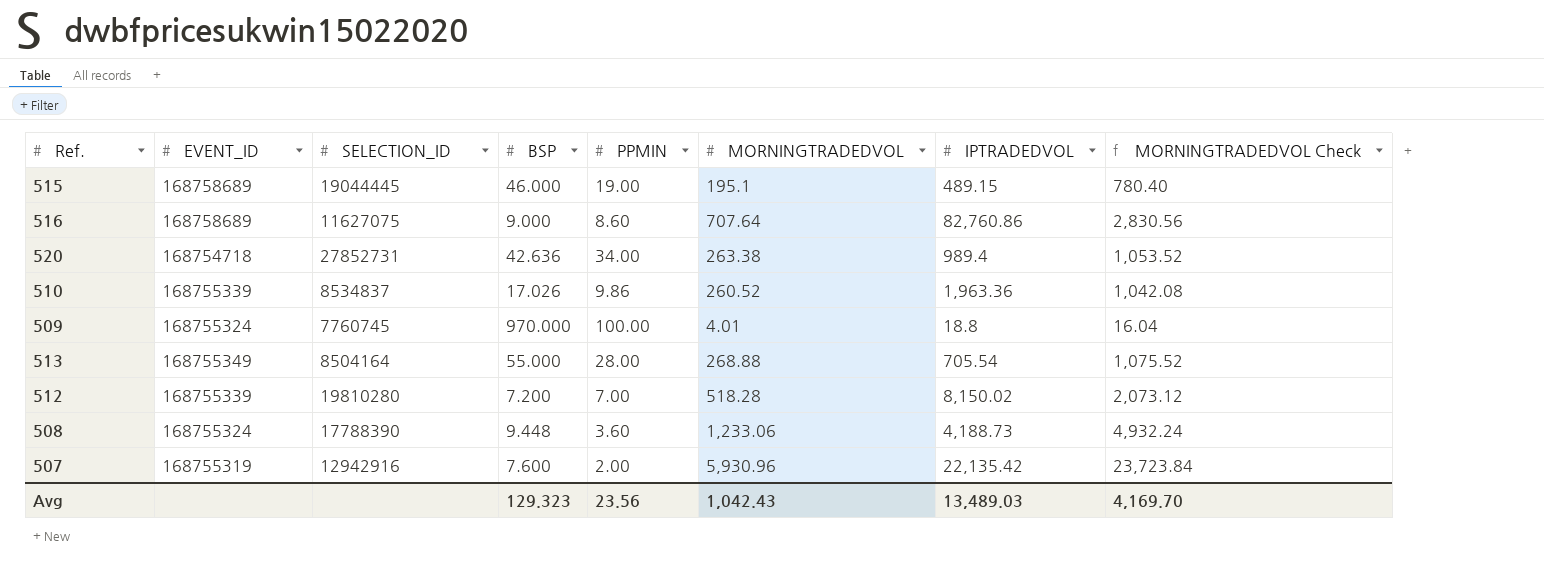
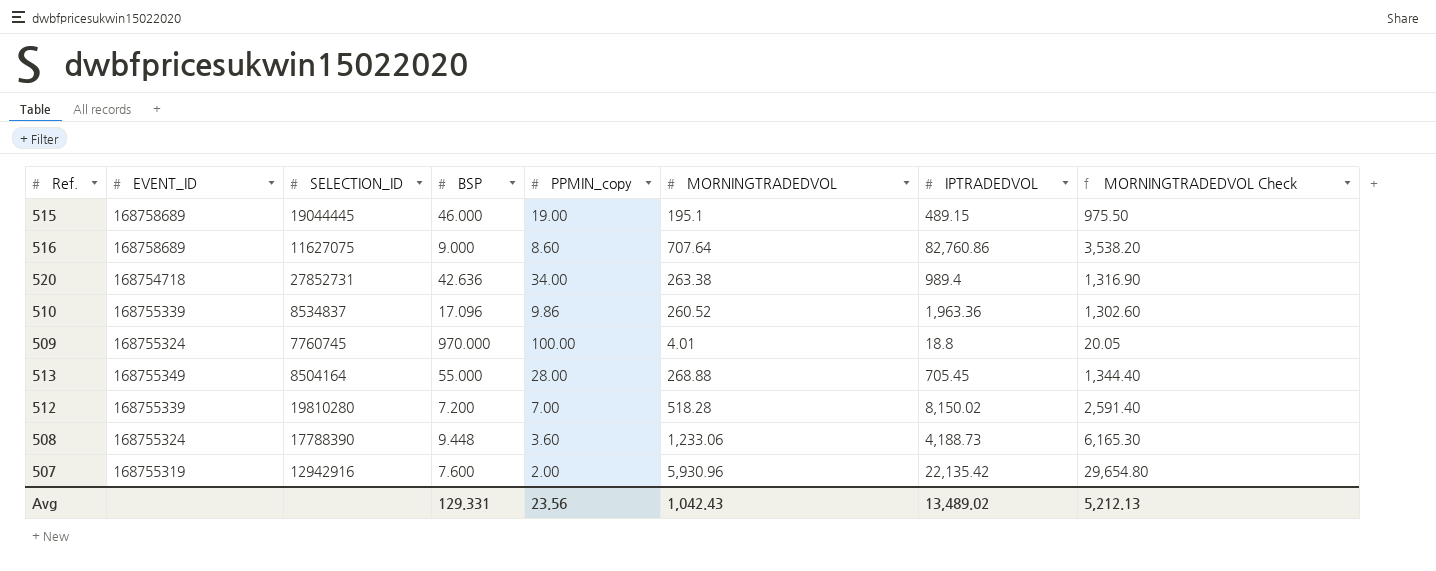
column name: PPMIN -> PPMIN_copy
column MORNINGTRADEDVOL Check | formula: [MORNINGTRADEDVOL] * 4 -> [MORNINGTRADEDVOL] * 5
510 | BSP: 17.026 -> 17.096
513 | IPTRADEDVOL: 705.54 -> 705.45
Avg | BSP: 129.323 -> 129.331
Avg | IPTRADEDVOL: 13,489.03 -> 13,489.02
Avg | MORNINGTRADEDVOL Check: 4,169.70 -> 5,212.13

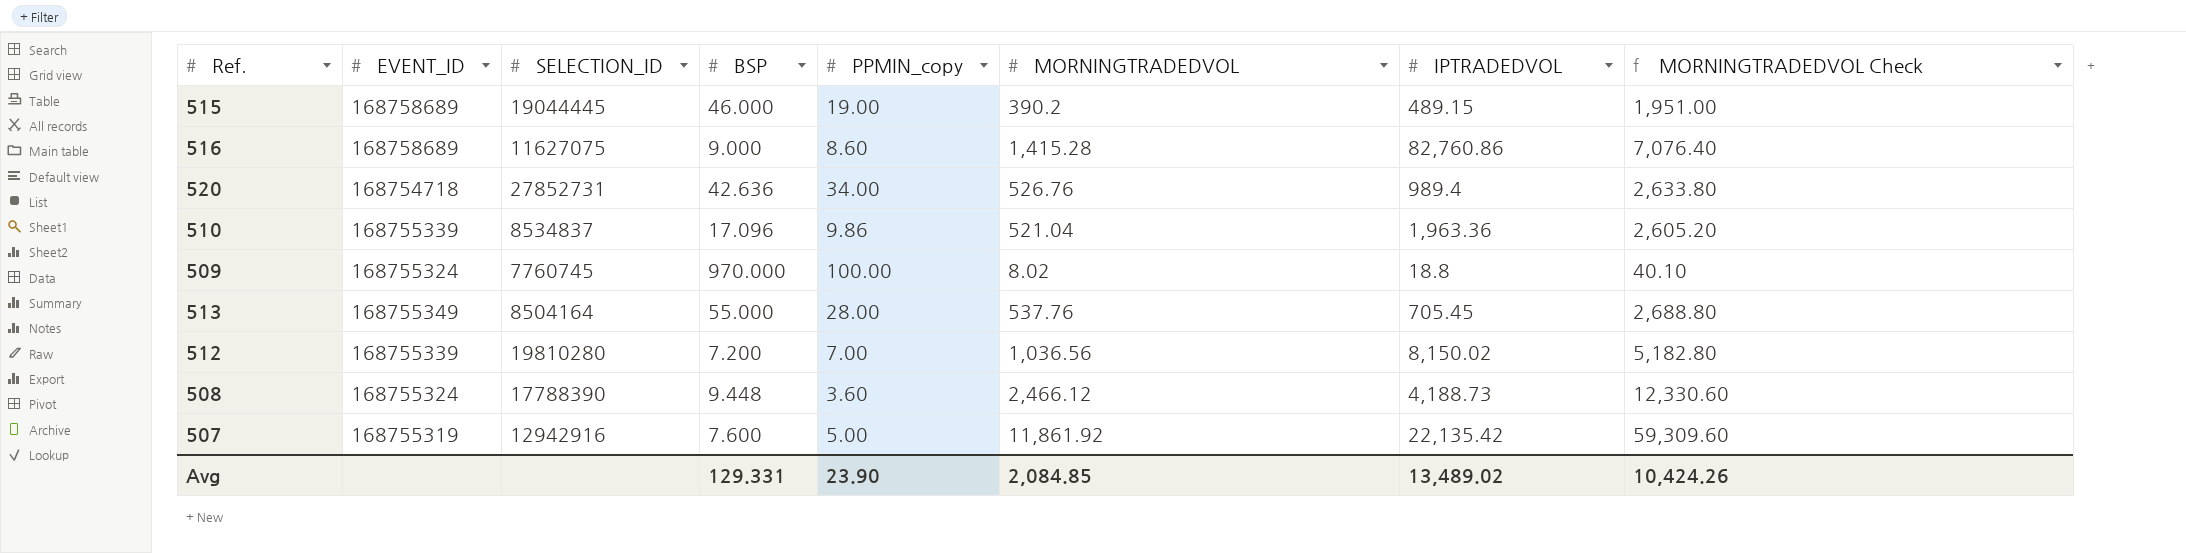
515 | MORNINGTRADEDVOL: 195.1 -> 390.2
515 | MORNINGTRADEDVOL Check: 975.50 -> 1,951.00
516 | MORNINGTRADEDVOL: 707.64 -> 1,415.28
516 | MORNINGTRADEDVOL Check: 3,538.20 -> 7,076.40
520 | MORNINGTRADEDVOL: 263.38 -> 526.76
520 | MORNINGTRADEDVOL Check: 1,316.90 -> 2,633.80
510 | MORNINGTRADEDVOL: 260.52 -> 521.04
510 | MORNINGTRADEDVOL Check: 1,302.60 -> 2,605.20
509 | MORNINGTRADEDVOL: 4.01 -> 8.02
509 | MORNINGTRADEDVOL Check: 20.05 -> 40.10
513 | MORNINGTRADEDVOL: 268.88 -> 537.76
513 | MORNINGTRADEDVOL Check: 1,344.40 -> 2,688.80
512 | MORNINGTRADEDVOL: 518.28 -> 1,036.56
512 | MORNINGTRADEDVOL Check: 2,591.40 -> 5,182.80
508 | MORNINGTRADEDVOL: 1,233.06 -> 2,466.12
508 | MORNINGTRADEDVOL Check: 6,165.30 -> 12,330.60
507 | PPMIN_copy: 2.00 -> 5.00
507 | MORNINGTRADEDVOL: 5,930.96 -> 11,861.92
507 | MORNINGTRADEDVOL Check: 29,654.80 -> 59,309.60
Avg | PPMIN_copy: 23.56 -> 23.90
Avg | MORNINGTRADEDVOL: 1,042.43 -> 2,084.85
Avg | MORNINGTRADEDVOL Check: 5,212.13 -> 10,424.26

